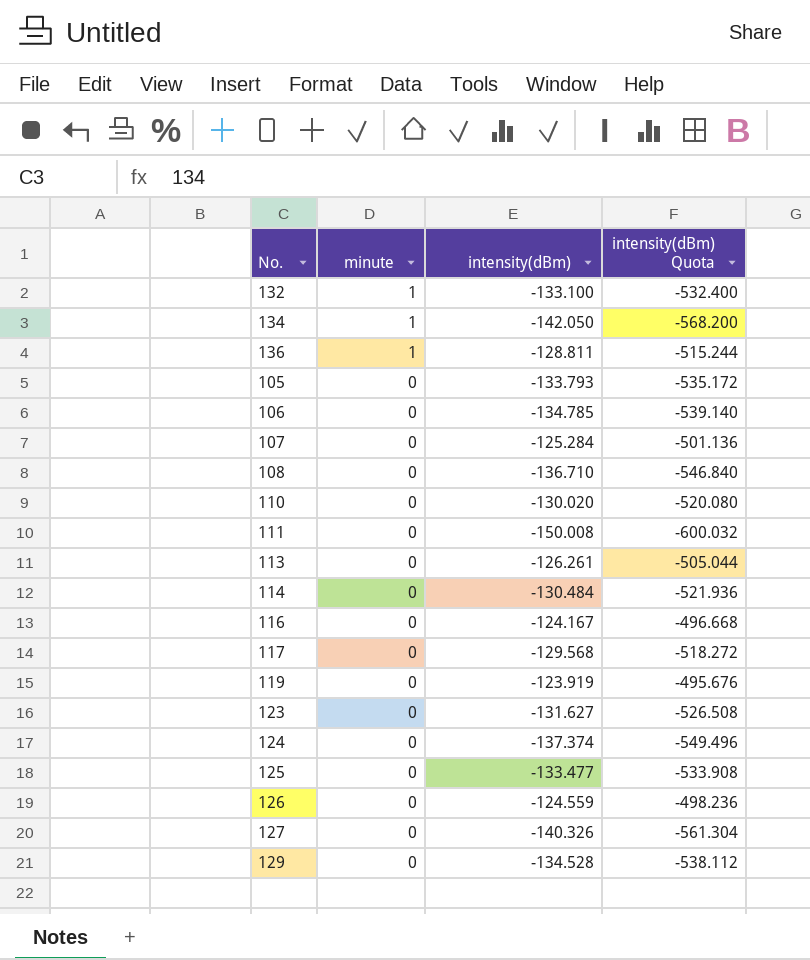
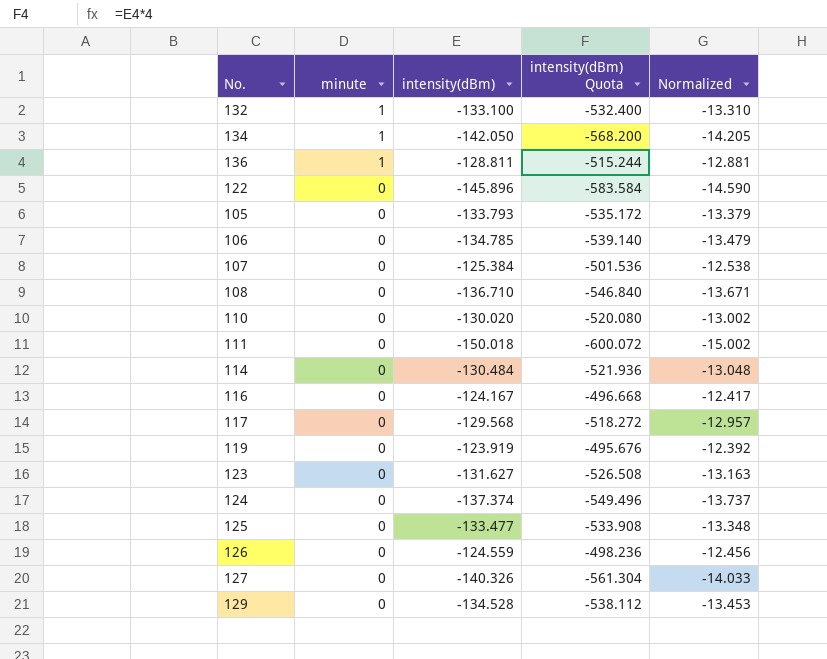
column Normalized | formula: none -> [intensity(dBm)] * 0.1
row 113: 0 | -126.261 | -505.044 -> none
row 122: none -> 0 | -145.896 | -583.584 | -14.590
107 | intensity(dBm): -125.284 -> -125.384
107 | intensity(dBm) Quota: -501.136 -> -501.536
111 | intensity(dBm): -150.008 -> -150.018
111 | intensity(dBm) Quota: -600.032 -> -600.072

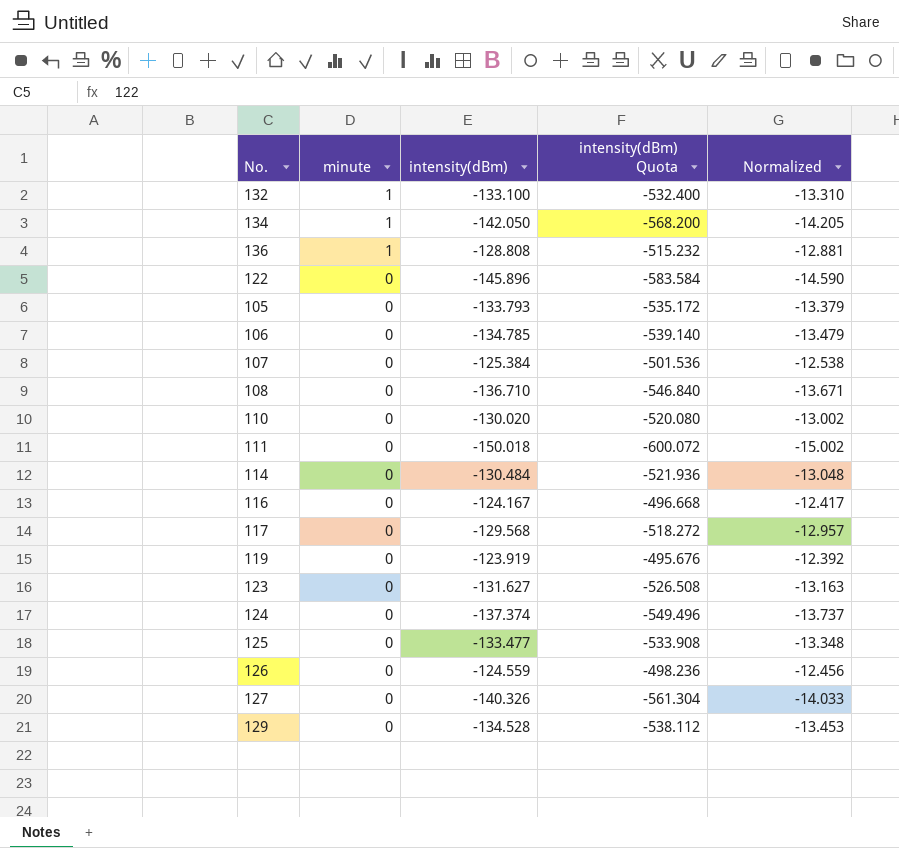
136 | intensity(dBm): -128.811 -> -128.808
136 | intensity(dBm) Quota: -515.244 -> -515.232

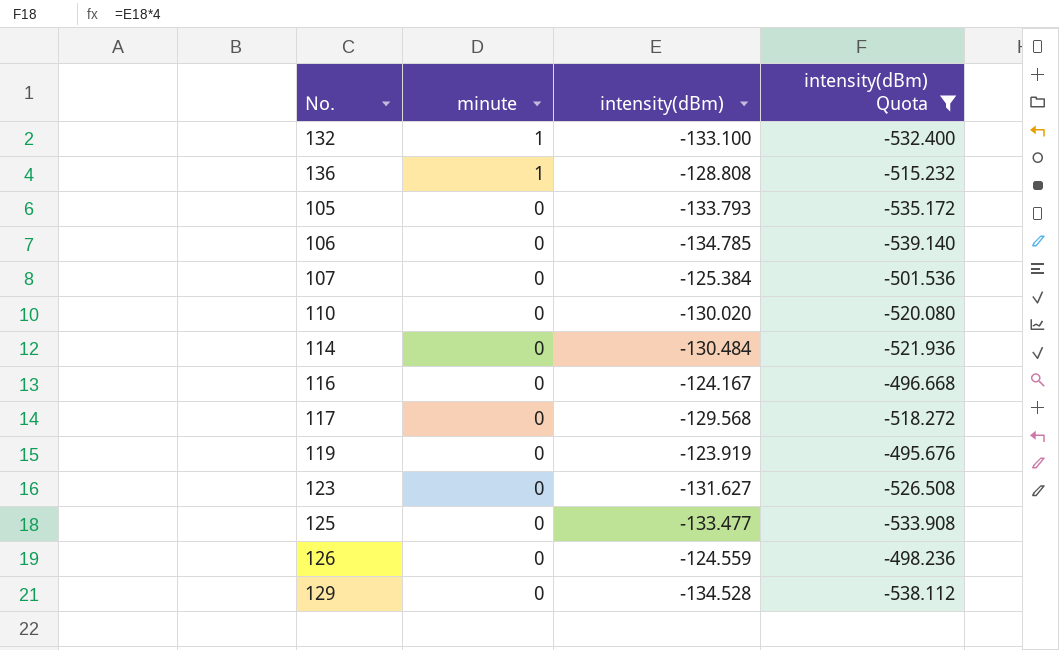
filter: none -> intensity(dBm) Quota >= -539.140
column Normalized | formula: [intensity(dBm)] * 0.1 -> none

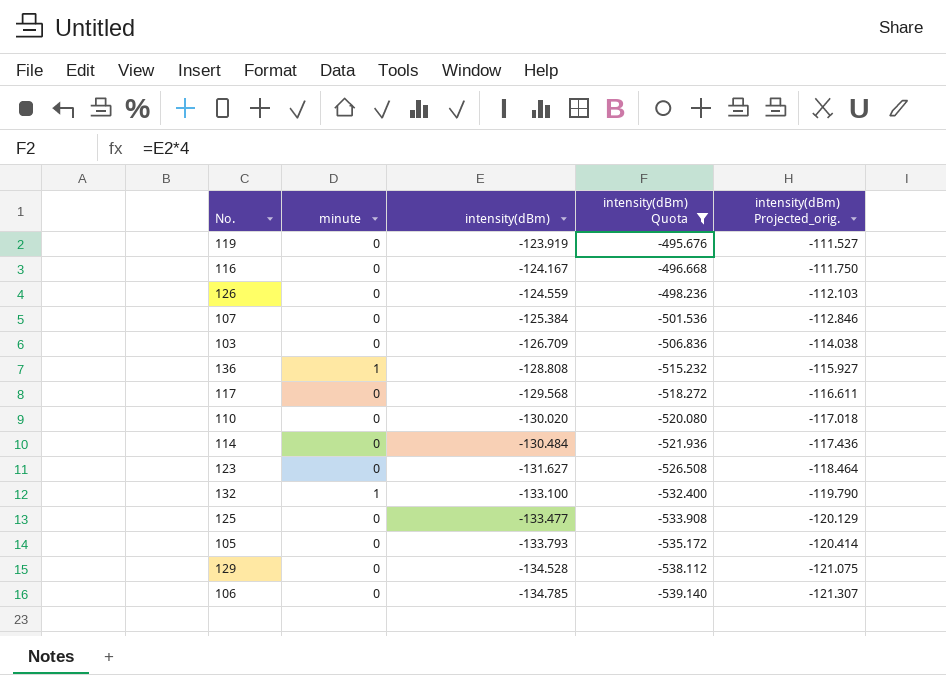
row order: minute descending -> intensity(dBm) descending
column intensity(dBm) Projected_orig. | formula: none -> [intensity(dBm)] * 0.9
row 103: none -> 0 | -126.709 | -506.836 | -114.038

